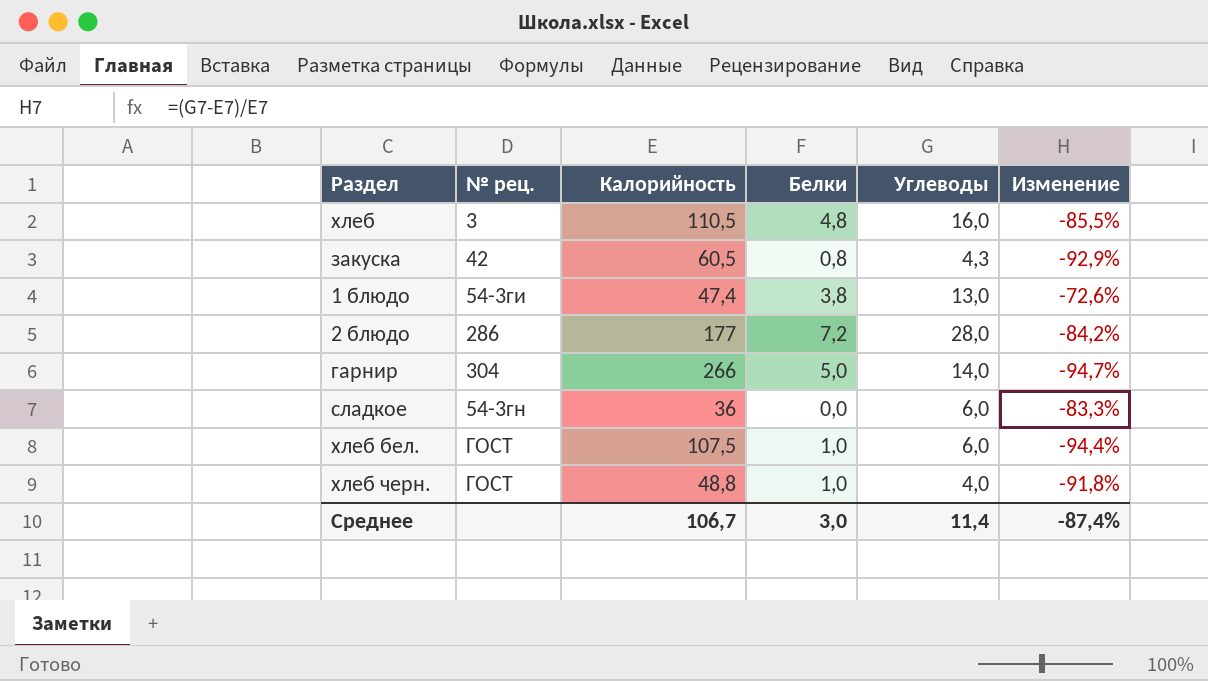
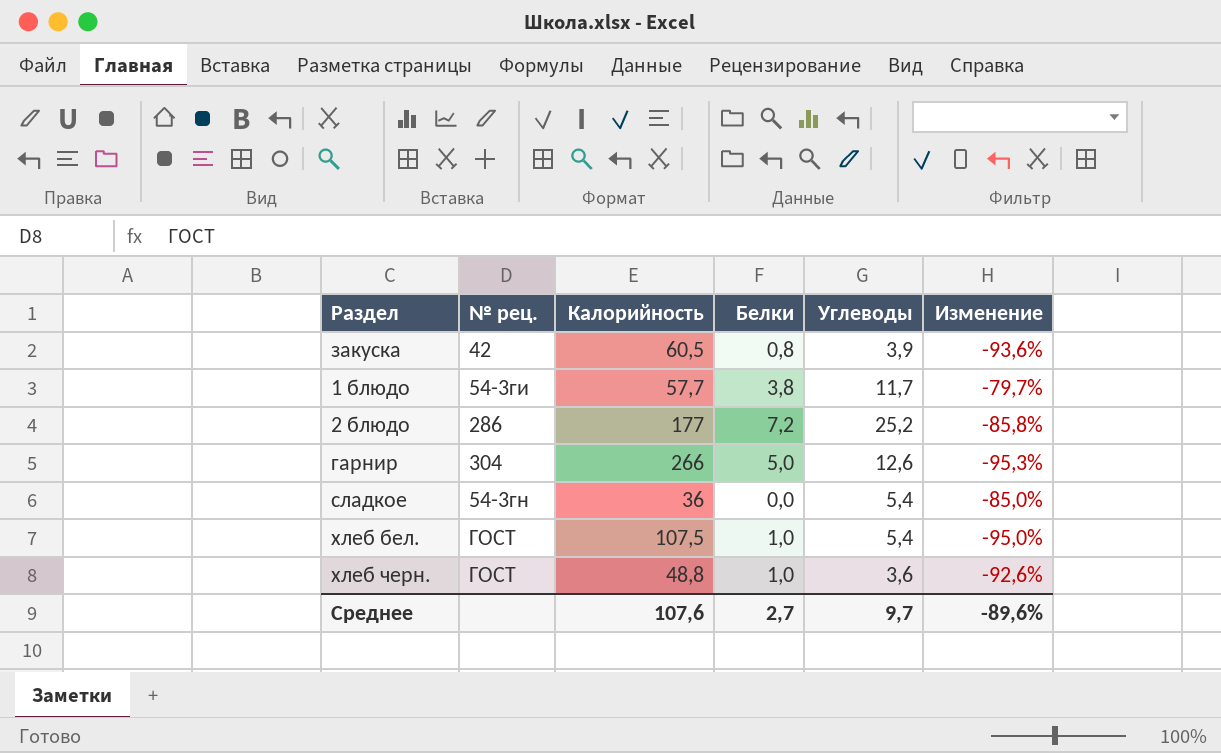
row хлеб: 3 | 110,5 | 4,8 | 16,0 | -85,5% -> none
закуска | Углеводы: 4,3 -> 3,9
закуска | Изменение: -92,9% -> -93,6%
1 блюдо | Калорийность: 47,4 -> 57,7
1 блюдо | Углеводы: 13,0 -> 11,7
1 блюдо | Изменение: -72,6% -> -79,7%
2 блюдо | Углеводы: 28,0 -> 25,2
2 блюдо | Изменение: -84,2% -> -85,8%
гарнир | Углеводы: 14,0 -> 12,6
гарнир | Изменение: -94,7% -> -95,3%
сладкое | Углеводы: 6,0 -> 5,4
сладкое | Изменение: -83,3% -> -85,0%
хлеб бел. | Углеводы: 6,0 -> 5,4
хлеб бел. | Изменение: -94,4% -> -95,0%
хлеб черн. | Углеводы: 4,0 -> 3,6
хлеб черн. | Изменение: -91,8% -> -92,6%
Среднее | Калорийность: 106,7 -> 107,6
Среднее | Белки: 3,0 -> 2,7
Среднее | Углеводы: 11,4 -> 9,7
Среднее | Изменение: -87,4% -> -89,6%

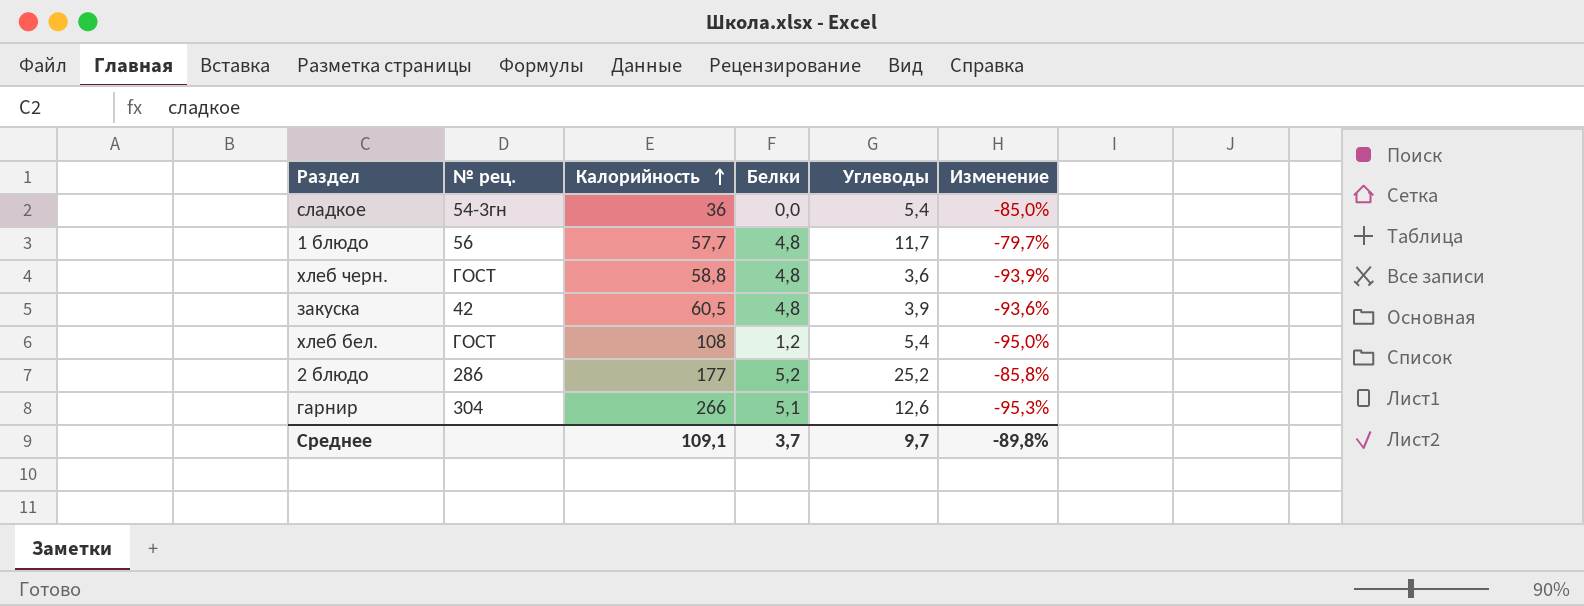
row order: none -> Калорийность ascending
1 блюдо | № рец.: 54-3ги -> 56
1 блюдо | Белки: 3,8 -> 4,8
хлеб черн. | Калорийность: 48,8 -> 58,8
хлеб черн. | Белки: 1,0 -> 4,8
хлеб черн. | Изменение: -92,6% -> -93,9%
закуска | Белки: 0,8 -> 4,8
хлеб бел. | Калорийность: 107,5 -> 108
хлеб бел. | Белки: 1,0 -> 1,2
2 блюдо | Белки: 7,2 -> 5,2
гарнир | Белки: 5,0 -> 5,1
Среднее | Калорийность: 107,6 -> 109,1
Среднее | Белки: 2,7 -> 3,7
Среднее | Изменение: -89,6% -> -89,8%

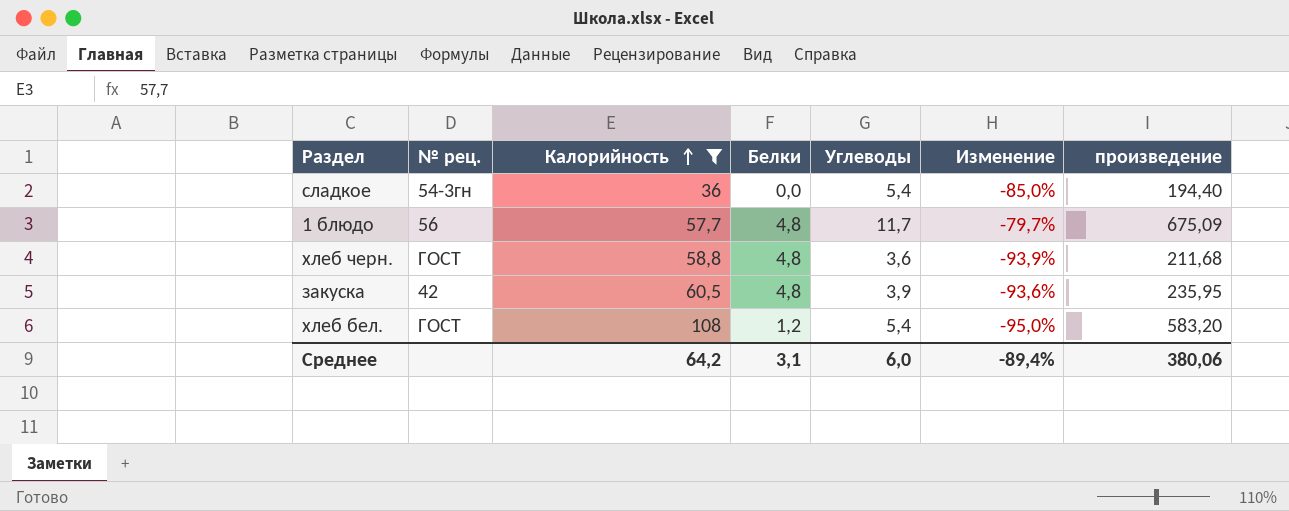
filter: none -> Калорийность <= 108
column произведение | formula: none -> [Калорийность] * [Углеводы]
Среднее | Калорийность: 109,1 -> 64,2
Среднее | Белки: 3,7 -> 3,1
Среднее | Углеводы: 9,7 -> 6,0
Среднее | Изменение: -89,8% -> -89,4%

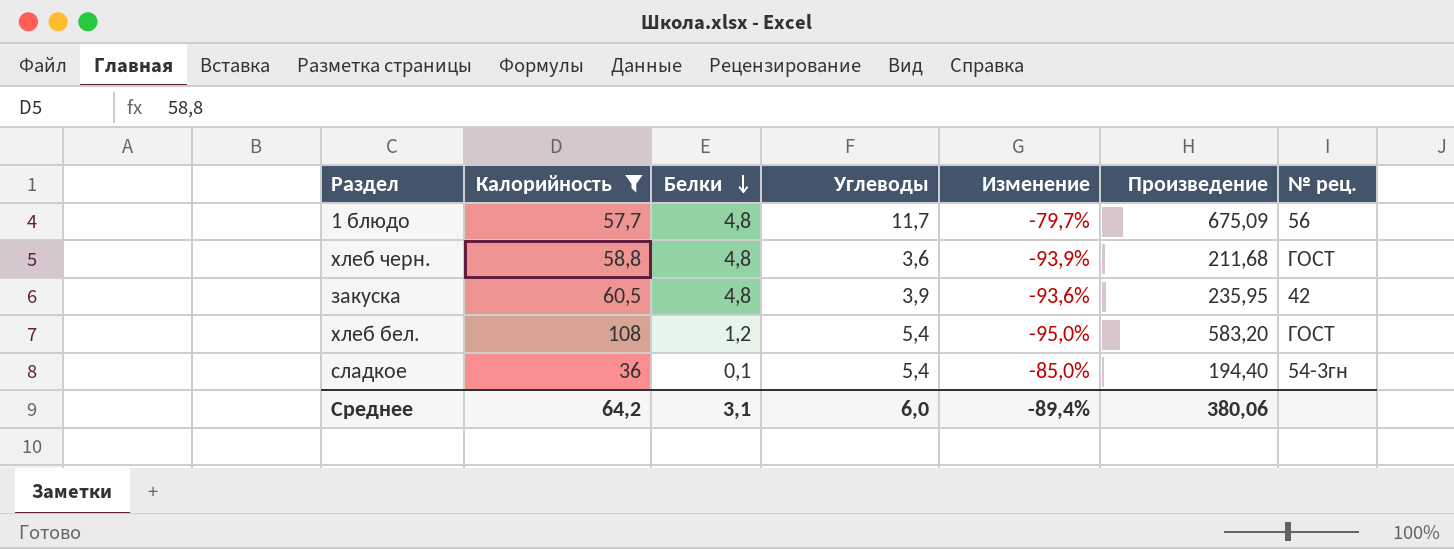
row order: Калорийность ascending -> Белки descending
column name: произведение -> Произведение
column № рец. | position: 2 -> 7
сладкое | Белки: 0,0 -> 0,1

